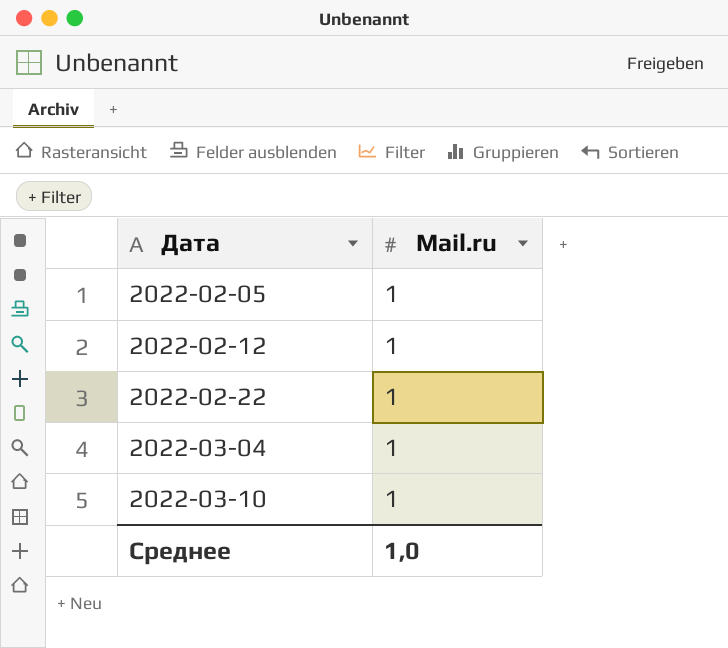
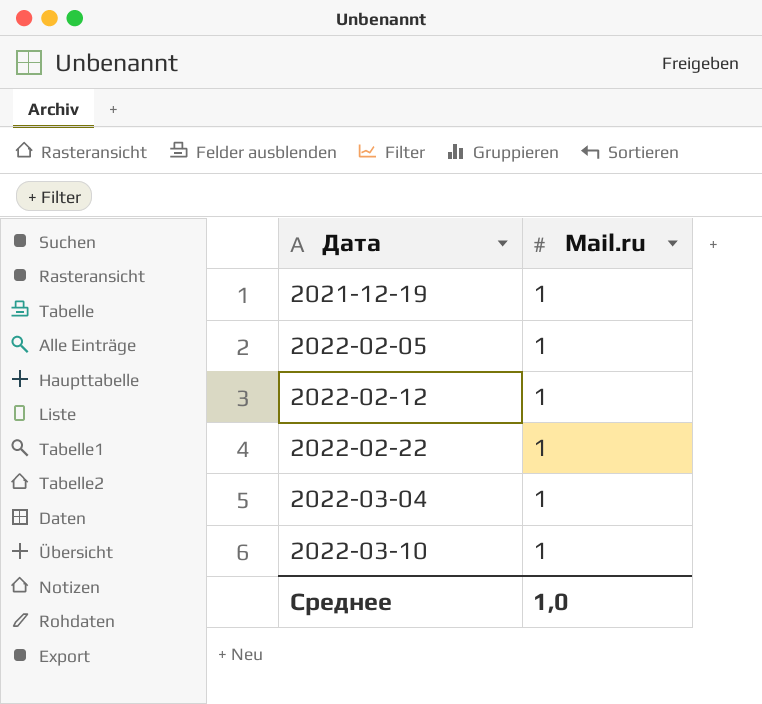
row 2021-12-19: none -> 1

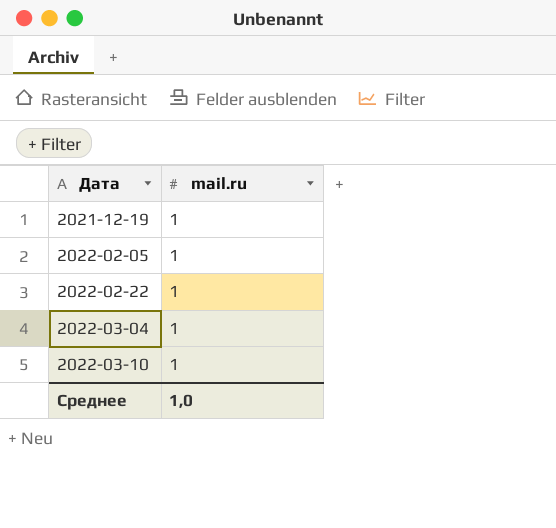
column name: Mail.ru -> mail.ru
row 2022-02-12: 1 -> none

